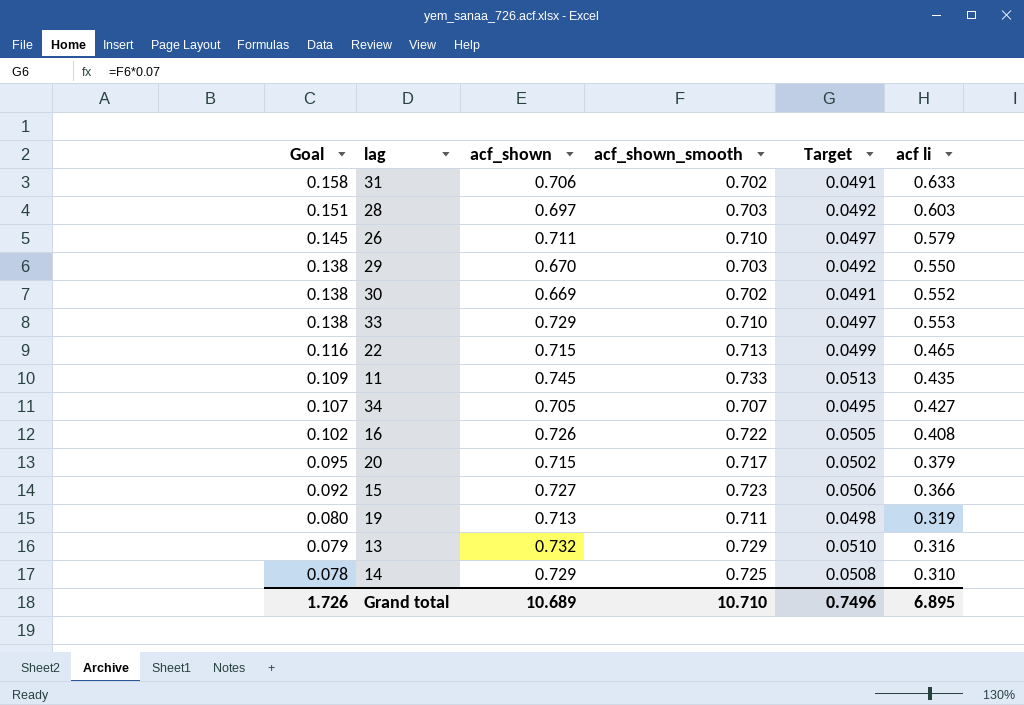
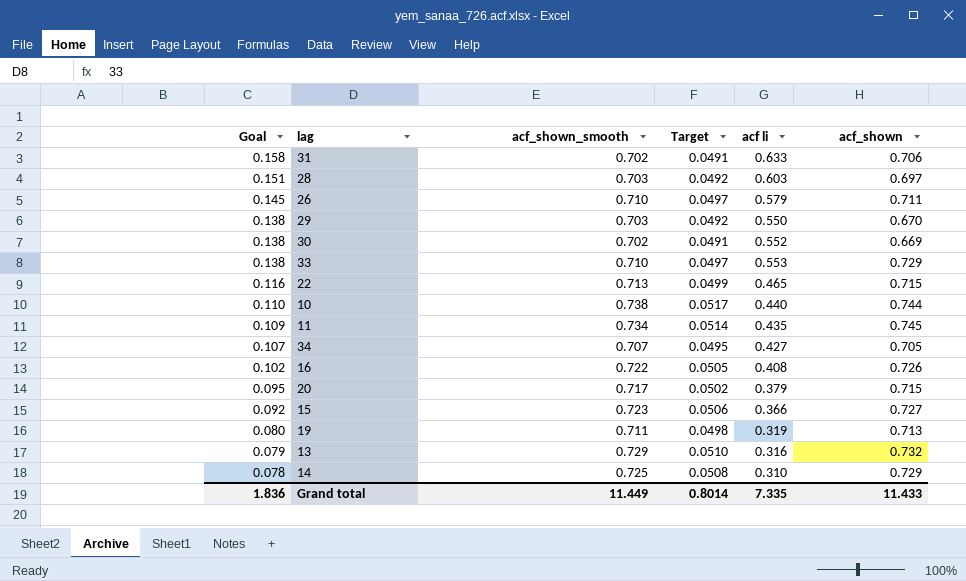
column acf_shown | position: 3 -> 6
row 10: none -> 0.110 | 0.738 | 0.0517 | 0.440 | 0.744
11 | acf_shown_smooth: 0.733 -> 0.734
11 | Target: 0.0513 -> 0.0514
Grand total | Goal: 1.726 -> 1.836
Grand total | acf_shown_smooth: 10.710 -> 11.449
Grand total | Target: 0.7496 -> 0.8014
Grand total | acf li: 6.895 -> 7.335
Grand total | acf_shown: 10.689 -> 11.433

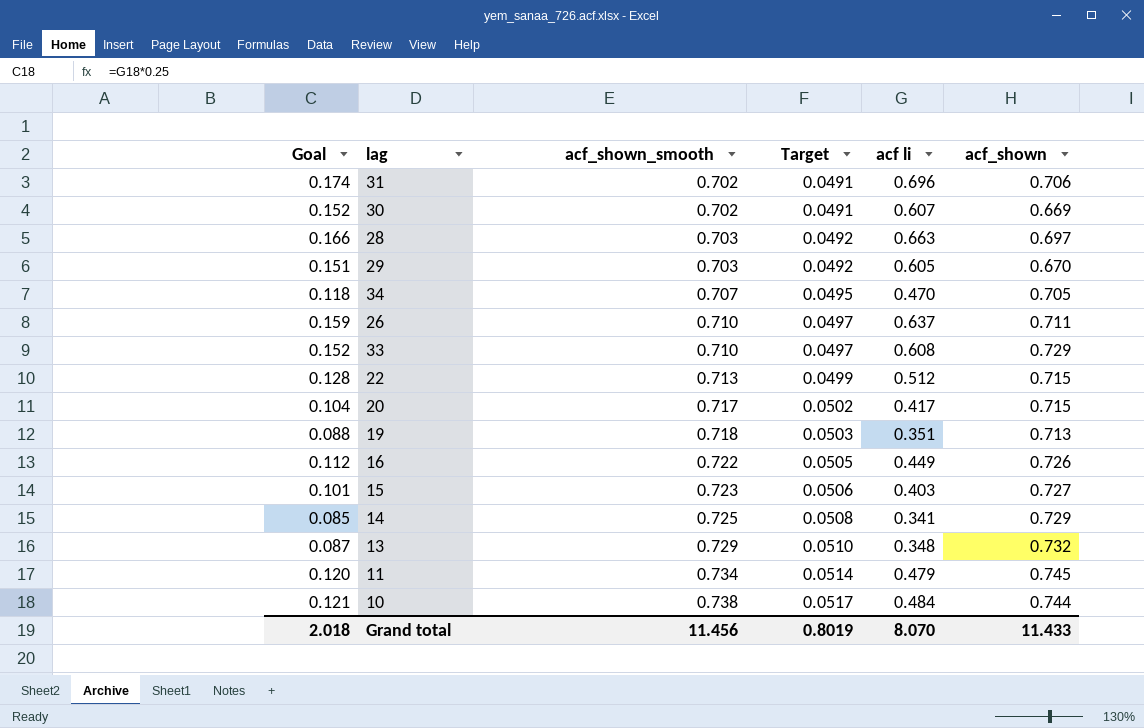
row order: Goal descending -> acf_shown_smooth ascending
31 | Goal: 0.158 -> 0.174
31 | acf li: 0.633 -> 0.696
30 | Goal: 0.138 -> 0.152
30 | acf li: 0.552 -> 0.607
28 | Goal: 0.151 -> 0.166
28 | acf li: 0.603 -> 0.663
29 | Goal: 0.138 -> 0.151
29 | acf li: 0.550 -> 0.605
34 | Goal: 0.107 -> 0.118
34 | acf li: 0.427 -> 0.470
26 | Goal: 0.145 -> 0.159
26 | acf li: 0.579 -> 0.637
33 | Goal: 0.138 -> 0.152
33 | acf li: 0.553 -> 0.608
22 | Goal: 0.116 -> 0.128
22 | acf li: 0.465 -> 0.512
20 | Goal: 0.095 -> 0.104
20 | acf li: 0.379 -> 0.417
19 | Goal: 0.080 -> 0.088
19 | acf_shown_smooth: 0.711 -> 0.718
19 | Target: 0.0498 -> 0.0503
19 | acf li: 0.319 -> 0.351
16 | Goal: 0.102 -> 0.112
16 | acf li: 0.408 -> 0.449
15 | Goal: 0.092 -> 0.101
15 | acf li: 0.366 -> 0.403
14 | Goal: 0.078 -> 0.085
14 | acf li: 0.310 -> 0.341
13 | Goal: 0.079 -> 0.087
13 | acf li: 0.316 -> 0.348
11 | Goal: 0.109 -> 0.120
11 | acf li: 0.435 -> 0.479
10 | Goal: 0.110 -> 0.121
10 | acf li: 0.440 -> 0.484
Grand total | Goal: 1.836 -> 2.018
Grand total | acf_shown_smooth: 11.449 -> 11.456
Grand total | Target: 0.8014 -> 0.8019
Grand total | acf li: 7.335 -> 8.070

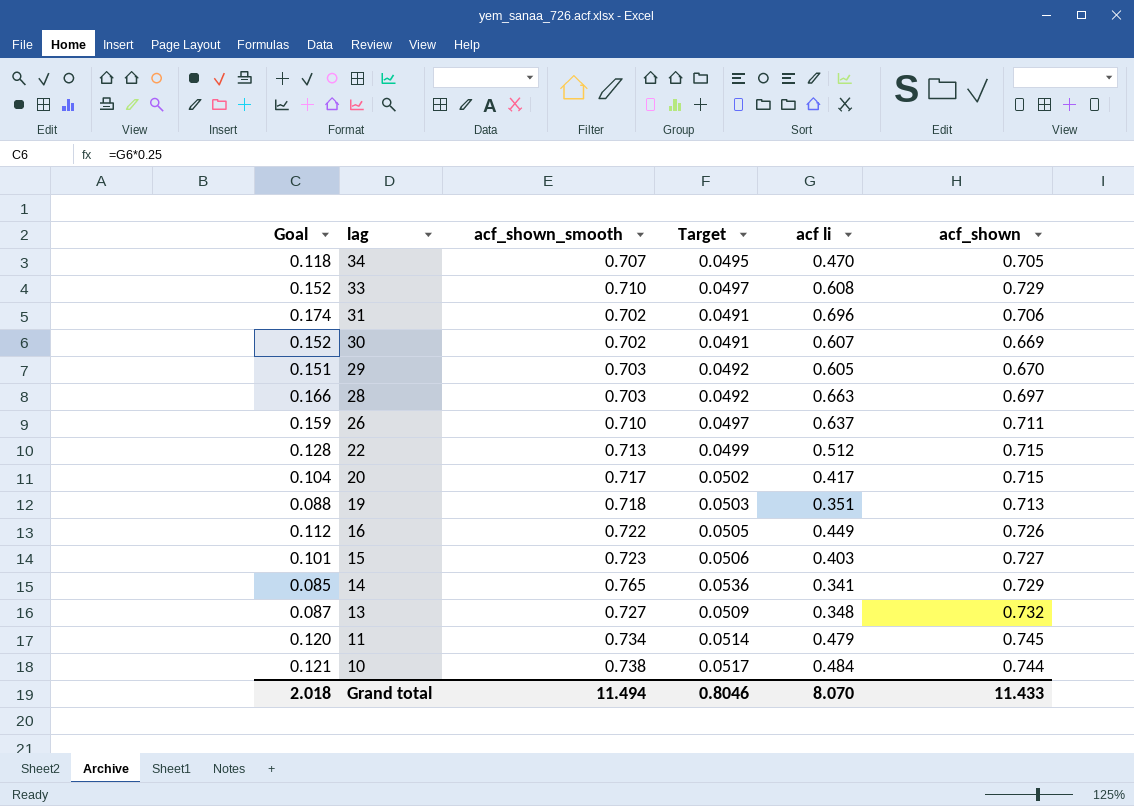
row order: acf_shown_smooth ascending -> lag descending
14 | acf_shown_smooth: 0.725 -> 0.765
14 | Target: 0.0508 -> 0.0536
13 | acf_shown_smooth: 0.729 -> 0.727
13 | Target: 0.0510 -> 0.0509
Grand total | acf_shown_smooth: 11.456 -> 11.494
Grand total | Target: 0.8019 -> 0.8046

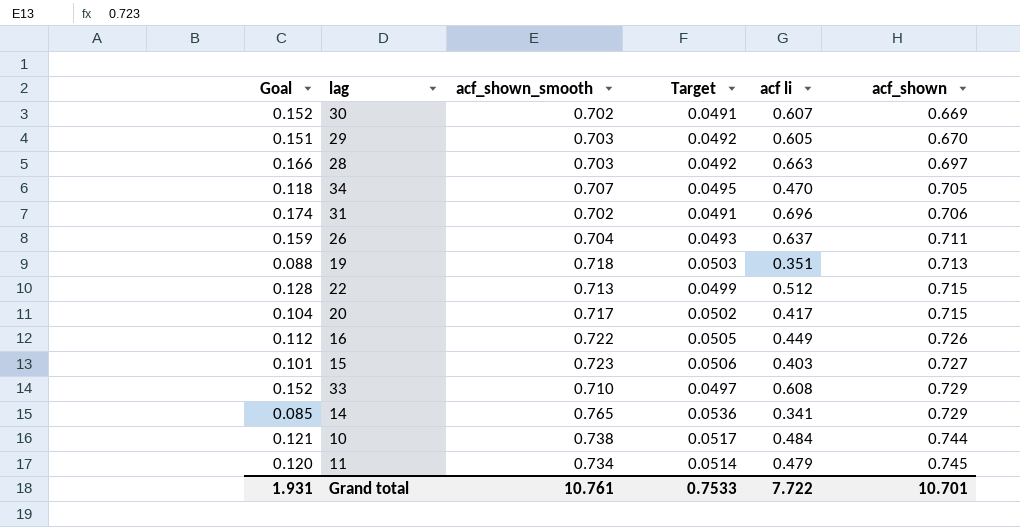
row order: lag descending -> acf_shown ascending
row 13: 0.087 | 0.727 | 0.0509 | 0.348 | 0.732 -> none
26 | acf_shown_smooth: 0.710 -> 0.704
26 | Target: 0.0497 -> 0.0493
Grand total | Goal: 2.018 -> 1.931
Grand total | acf_shown_smooth: 11.494 -> 10.761
Grand total | Target: 0.8046 -> 0.7533
Grand total | acf li: 8.070 -> 7.722
Grand total | acf_shown: 11.433 -> 10.701

